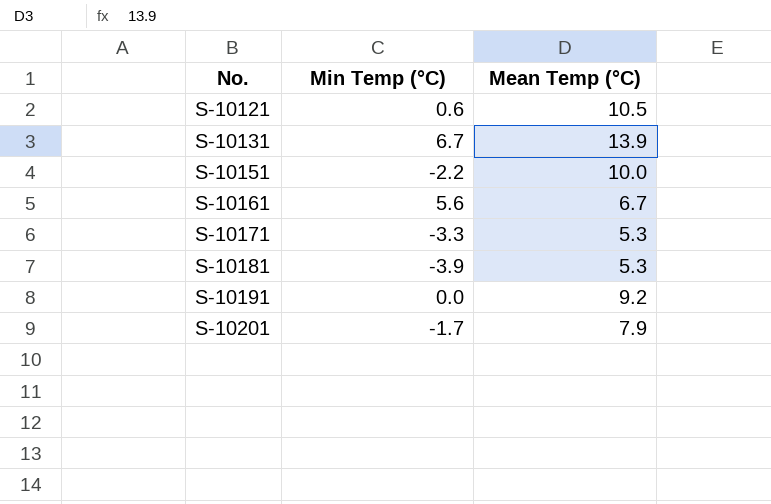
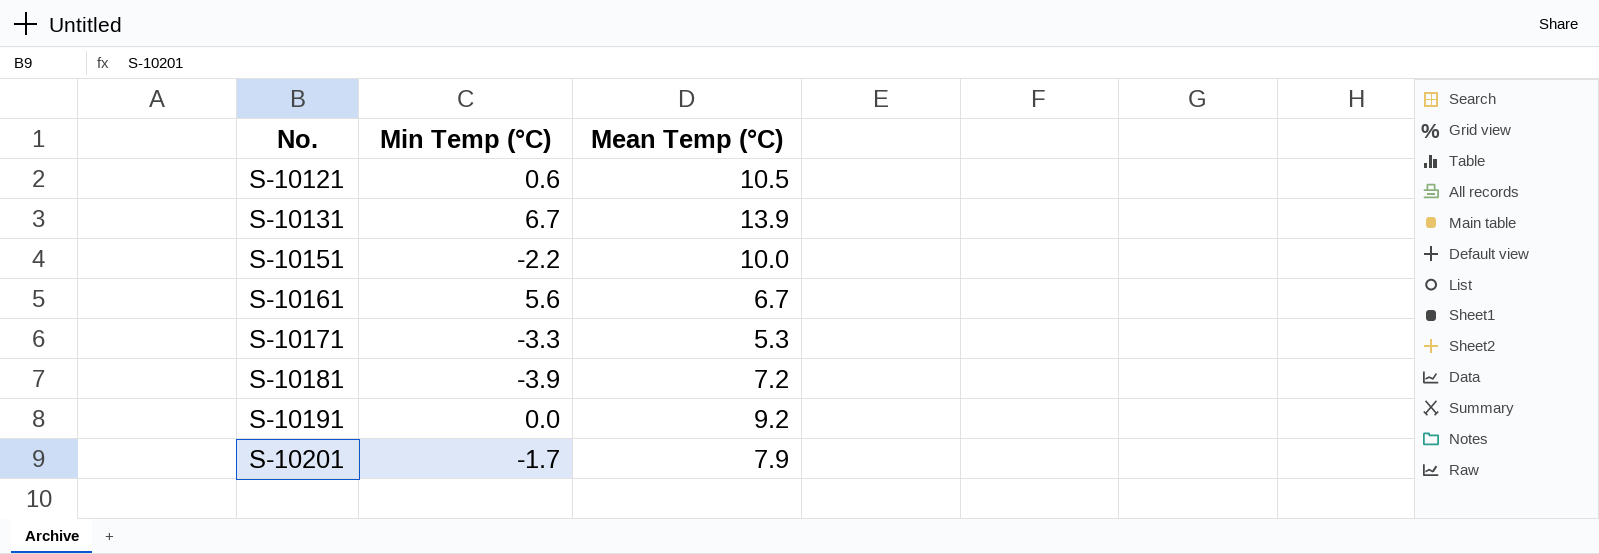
S-10181 | Mean Temp (°C): 5.3 -> 7.2

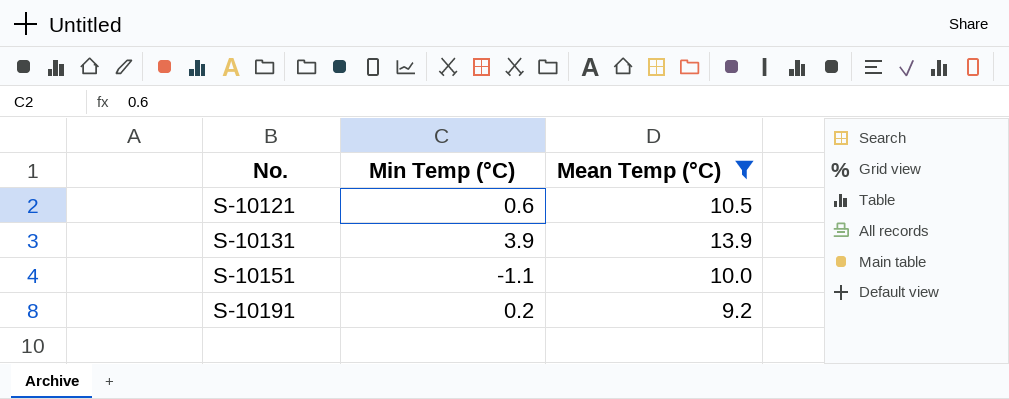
filter: none -> Mean Temp (°C) >= 9.2
S-10131 | Min Temp (°C): 6.7 -> 3.9
S-10151 | Min Temp (°C): -2.2 -> -1.1
S-10191 | Min Temp (°C): 0.0 -> 0.2

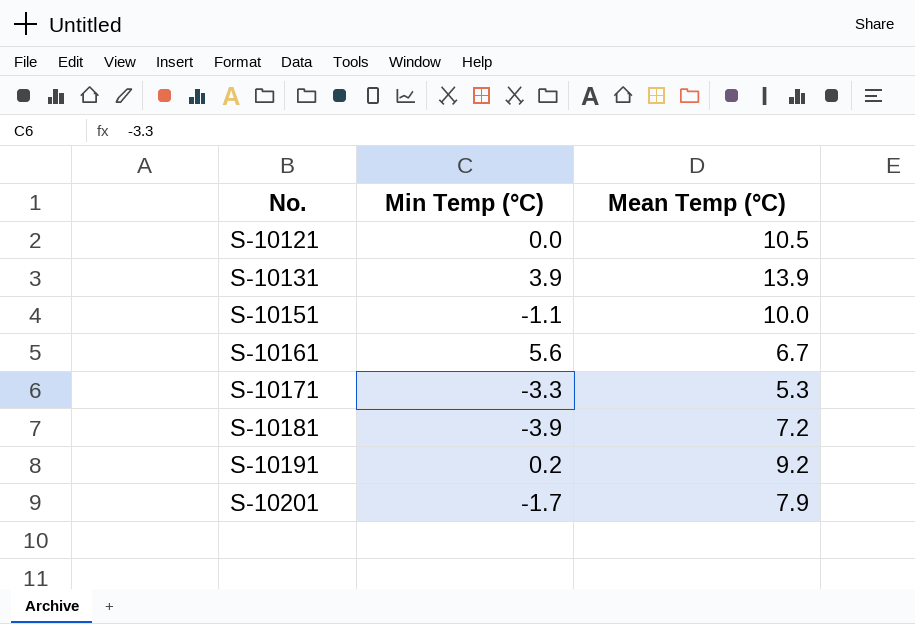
filter: Mean Temp (°C) >= 9.2 -> none
S-10121 | Min Temp (°C): 0.6 -> 0.0

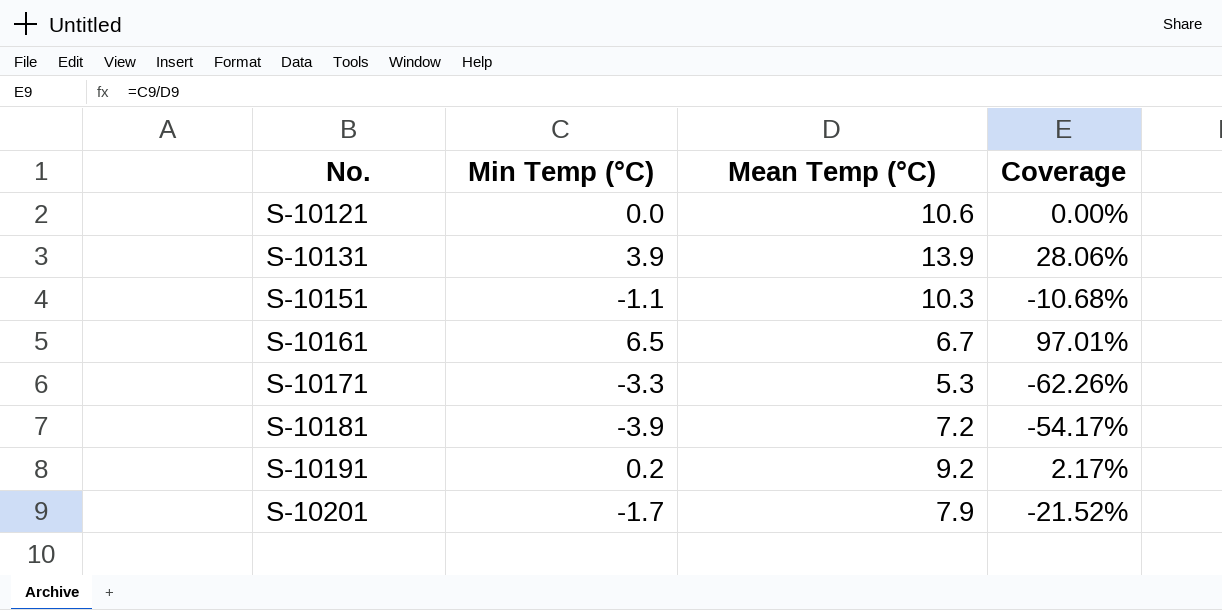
column Coverage | formula: none -> [Min Temp (°C)] / [Mean Temp (°C)]
S-10121 | Mean Temp (°C): 10.5 -> 10.6
S-10151 | Mean Temp (°C): 10.0 -> 10.3
S-10161 | Min Temp (°C): 5.6 -> 6.5

